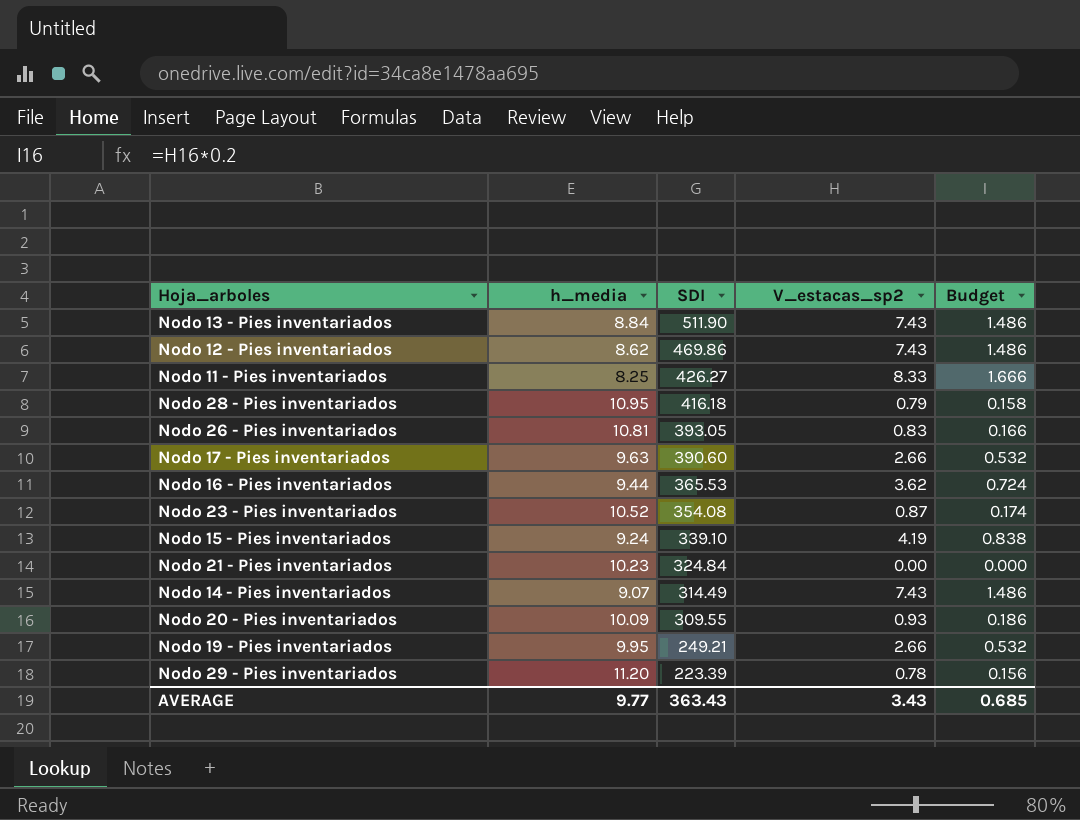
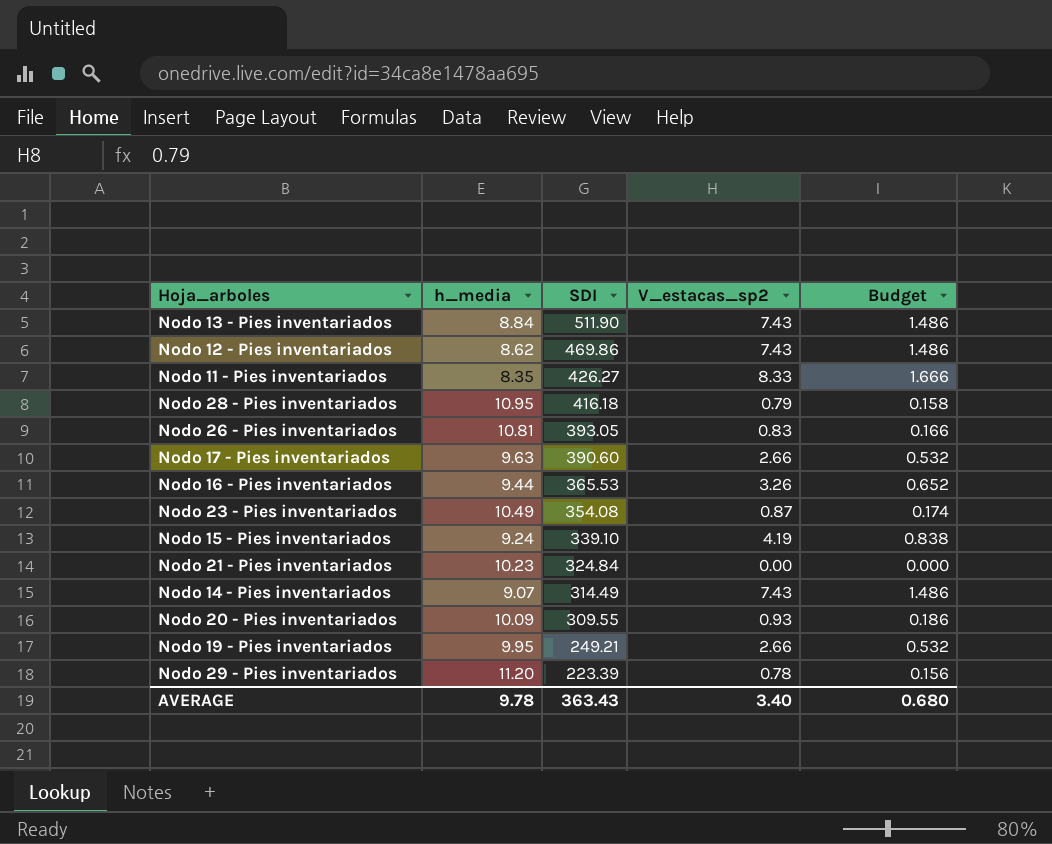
Nodo 11 - Pies inventariados | h_media: 8.25 -> 8.35
Nodo 16 - Pies inventariados | V_estacas_sp2: 3.62 -> 3.26
Nodo 16 - Pies inventariados | Budget: 0.724 -> 0.652
Nodo 23 - Pies inventariados | h_media: 10.52 -> 10.49
AVERAGE | h_media: 9.77 -> 9.78
AVERAGE | V_estacas_sp2: 3.43 -> 3.40
AVERAGE | Budget: 0.685 -> 0.680

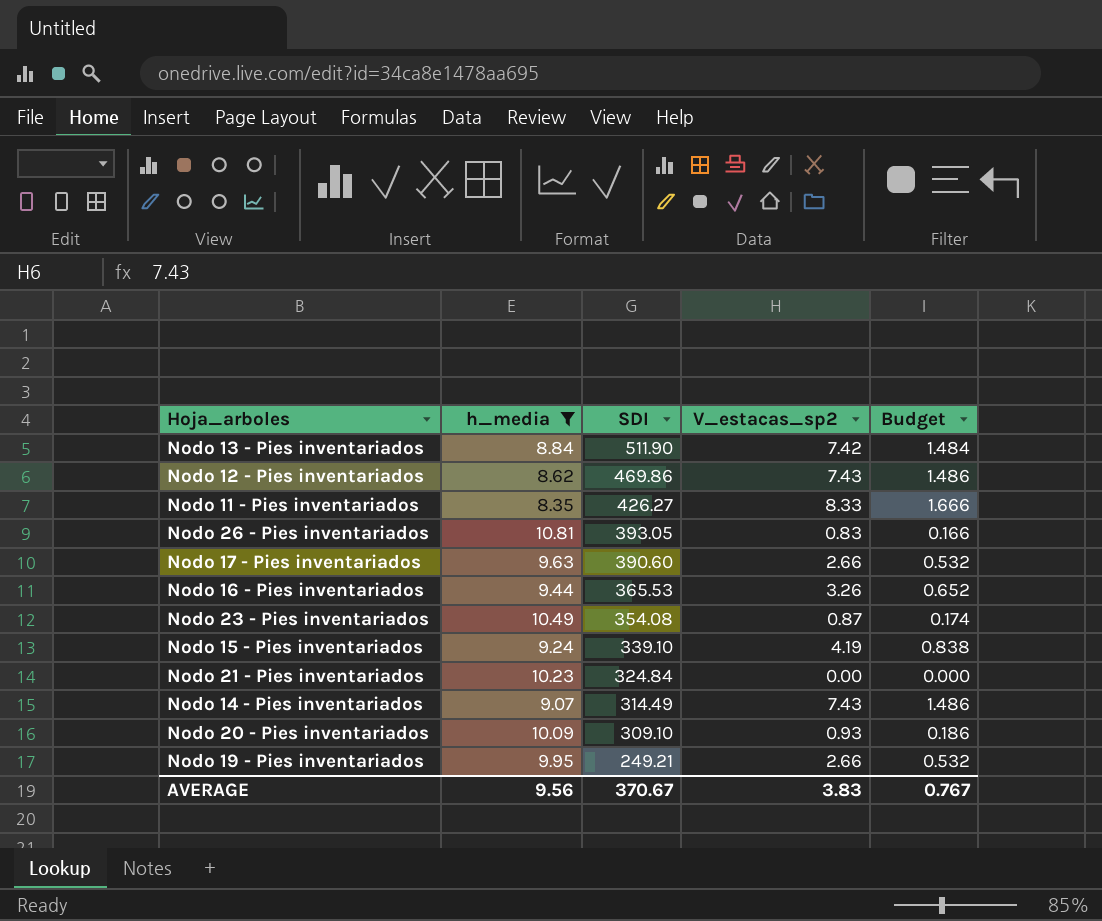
filter: none -> h_media <= 10.81
Nodo 13 - Pies inventariados | V_estacas_sp2: 7.43 -> 7.42
Nodo 13 - Pies inventariados | Budget: 1.486 -> 1.484
Nodo 20 - Pies inventariados | SDI: 309.55 -> 309.10
AVERAGE | h_media: 9.78 -> 9.56
AVERAGE | SDI: 363.43 -> 370.67
AVERAGE | V_estacas_sp2: 3.40 -> 3.83
AVERAGE | Budget: 0.680 -> 0.767

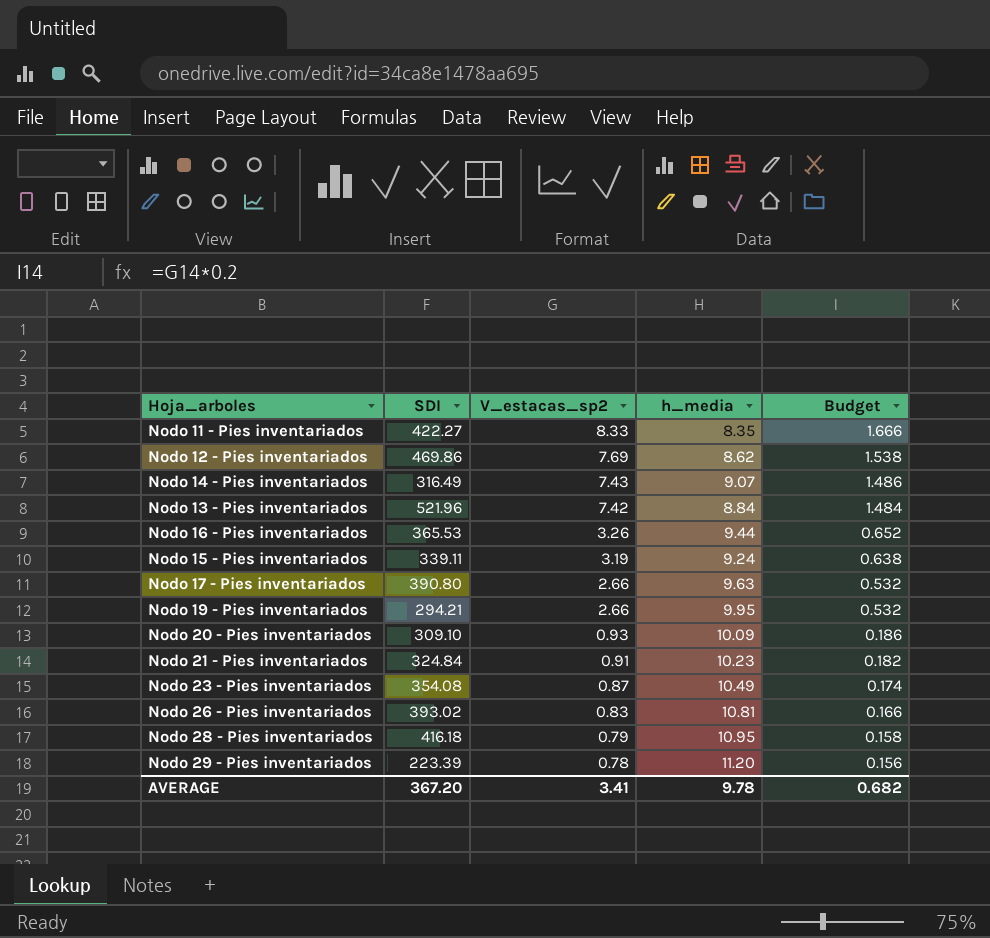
filter: h_media <= 10.81 -> none
row order: SDI descending -> V_estacas_sp2 descending
column h_media | position: 2 -> 4
Nodo 11 - Pies inventariados | SDI: 426.27 -> 422.27
Nodo 12 - Pies inventariados | V_estacas_sp2: 7.43 -> 7.69
Nodo 12 - Pies inventariados | Budget: 1.486 -> 1.538
Nodo 14 - Pies inventariados | SDI: 314.49 -> 316.49
Nodo 13 - Pies inventariados | SDI: 511.90 -> 521.96
Nodo 15 - Pies inventariados | SDI: 339.10 -> 339.11
Nodo 15 - Pies inventariados | V_estacas_sp2: 4.19 -> 3.19
Nodo 15 - Pies inventariados | Budget: 0.838 -> 0.638
Nodo 17 - Pies inventariados | SDI: 390.60 -> 390.80
Nodo 19 - Pies inventariados | SDI: 249.21 -> 294.21
Nodo 21 - Pies inventariados | V_estacas_sp2: 0.00 -> 0.91
Nodo 21 - Pies inventariados | Budget: 0.000 -> 0.182
Nodo 26 - Pies inventariados | SDI: 393.05 -> 393.02
AVERAGE | SDI: 370.67 -> 367.20
AVERAGE | V_estacas_sp2: 3.83 -> 3.41
AVERAGE | h_media: 9.56 -> 9.78
AVERAGE | Budget: 0.767 -> 0.682

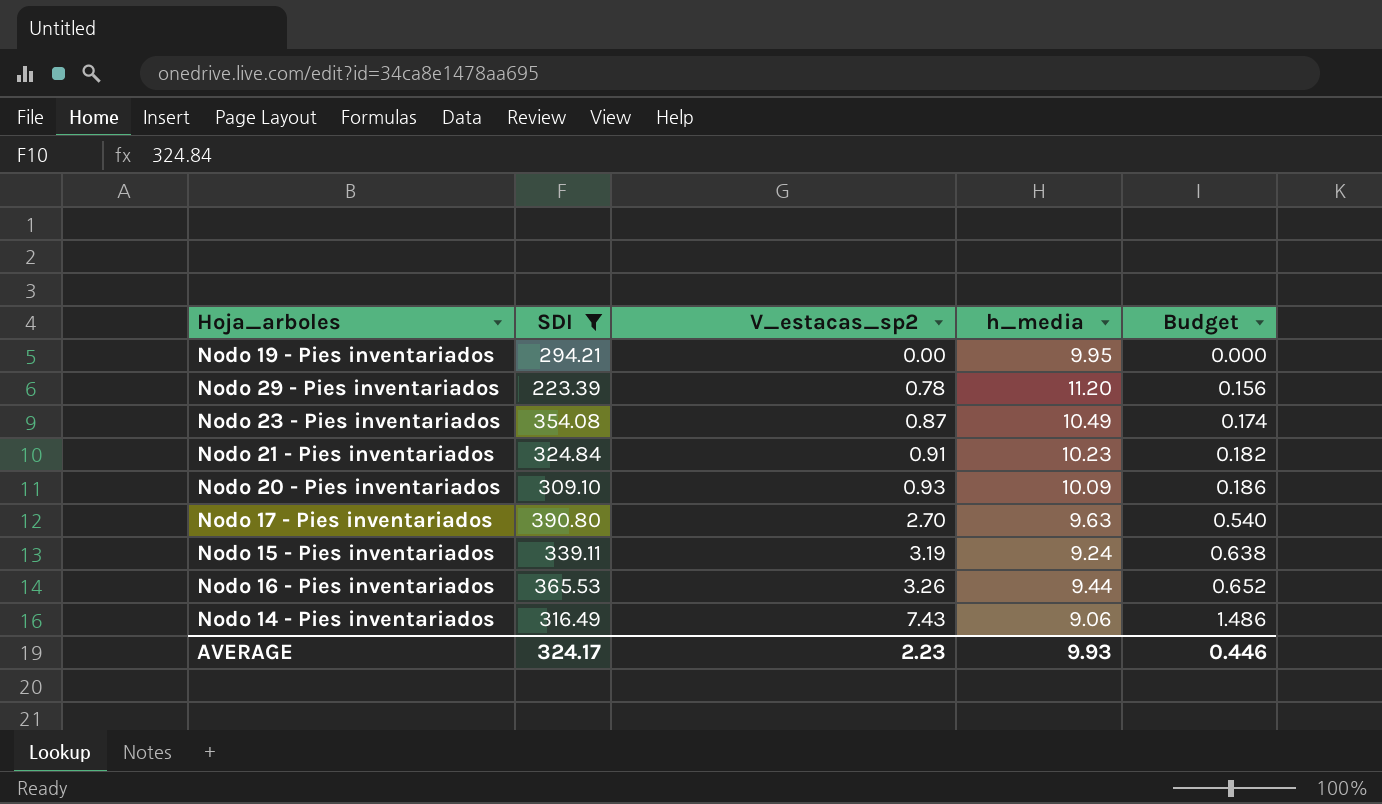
filter: none -> SDI <= 390.80
row order: V_estacas_sp2 descending -> V_estacas_sp2 ascending
Nodo 19 - Pies inventariados | V_estacas_sp2: 2.66 -> 0.00
Nodo 19 - Pies inventariados | Budget: 0.532 -> 0.000
Nodo 17 - Pies inventariados | V_estacas_sp2: 2.66 -> 2.70
Nodo 17 - Pies inventariados | Budget: 0.532 -> 0.540
Nodo 14 - Pies inventariados | h_media: 9.07 -> 9.06
AVERAGE | SDI: 367.20 -> 324.17
AVERAGE | V_estacas_sp2: 3.41 -> 2.23
AVERAGE | h_media: 9.78 -> 9.93
AVERAGE | Budget: 0.682 -> 0.446

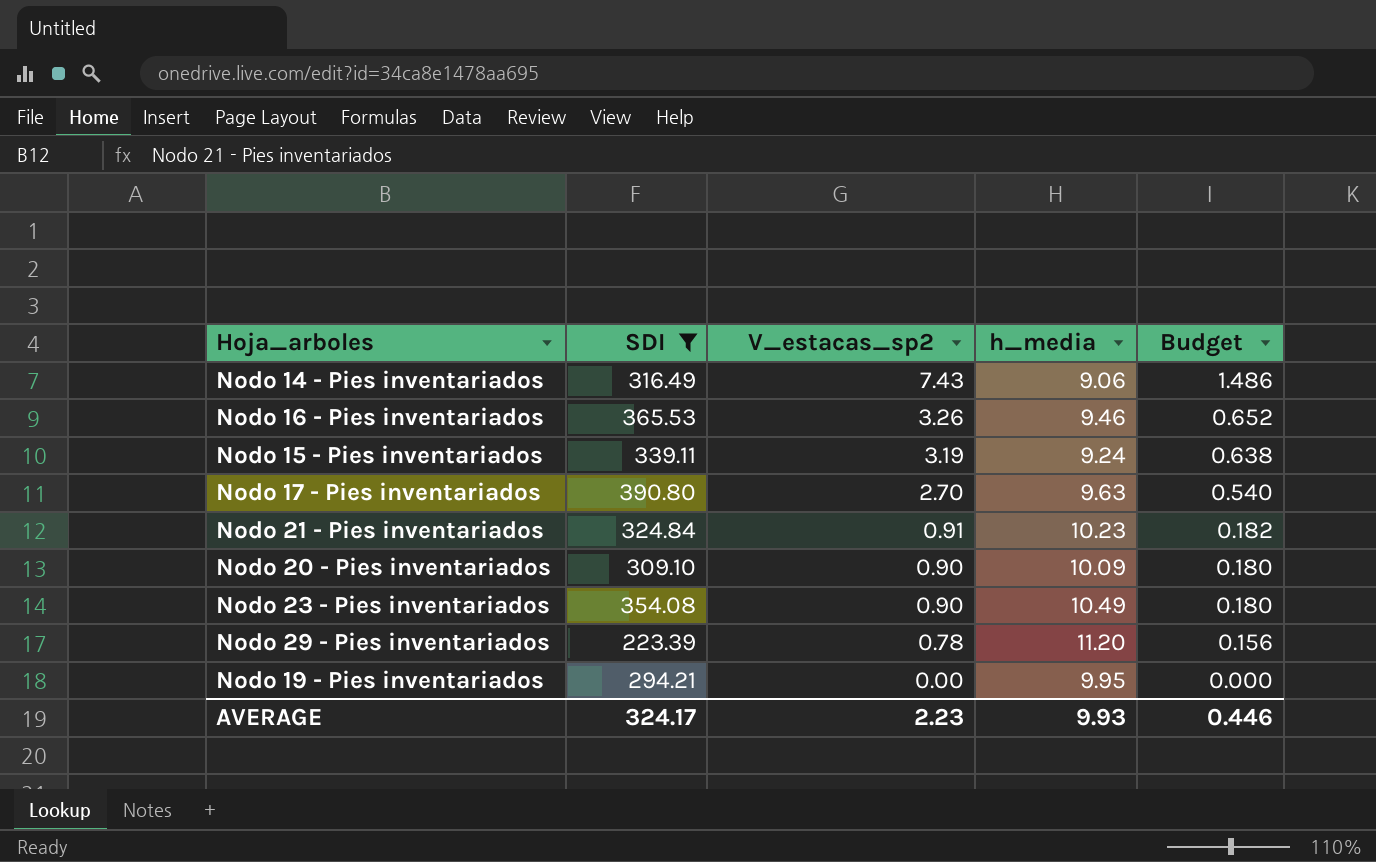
row order: V_estacas_sp2 ascending -> V_estacas_sp2 descending
Nodo 16 - Pies inventariados | h_media: 9.44 -> 9.46
Nodo 20 - Pies inventariados | V_estacas_sp2: 0.93 -> 0.90
Nodo 20 - Pies inventariados | Budget: 0.186 -> 0.180
Nodo 23 - Pies inventariados | V_estacas_sp2: 0.87 -> 0.90
Nodo 23 - Pies inventariados | Budget: 0.174 -> 0.180

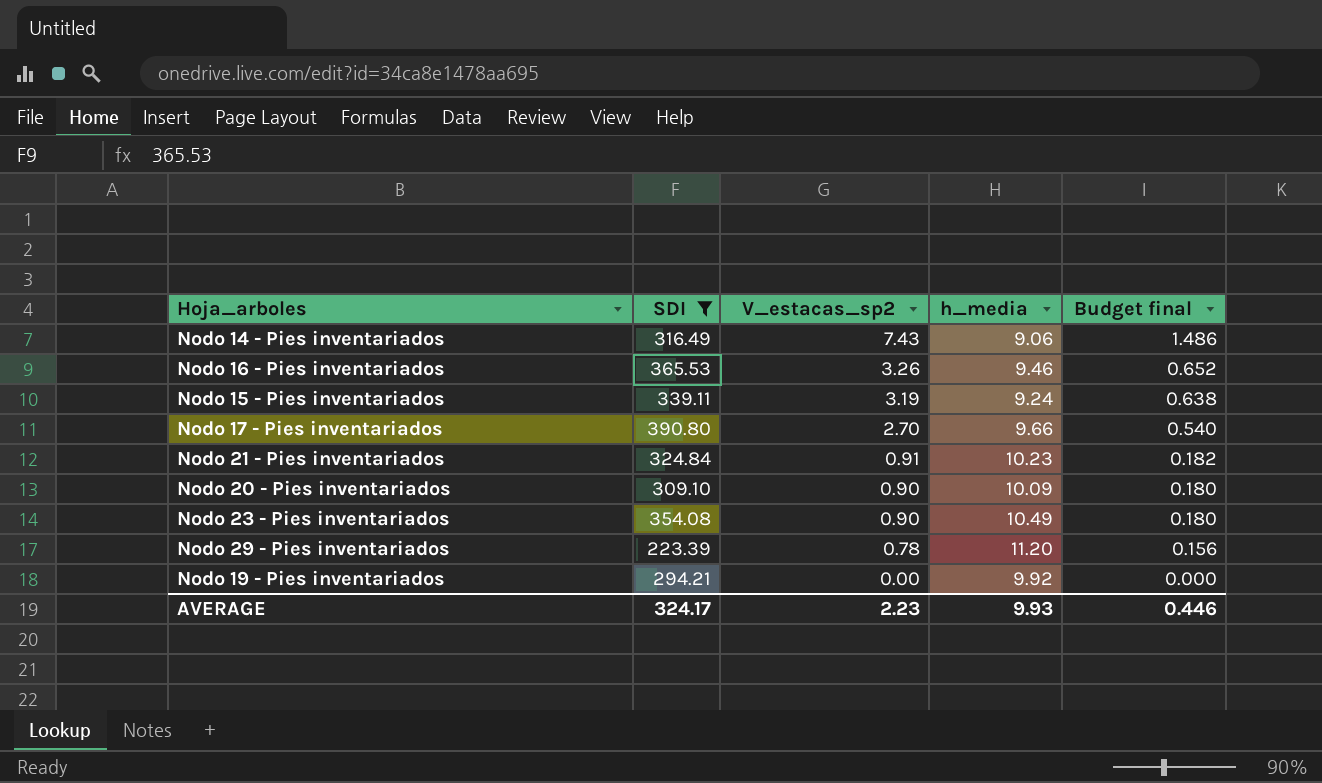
column name: Budget -> Budget final
Nodo 17 - Pies inventariados | h_media: 9.63 -> 9.66
Nodo 19 - Pies inventariados | h_media: 9.95 -> 9.92

